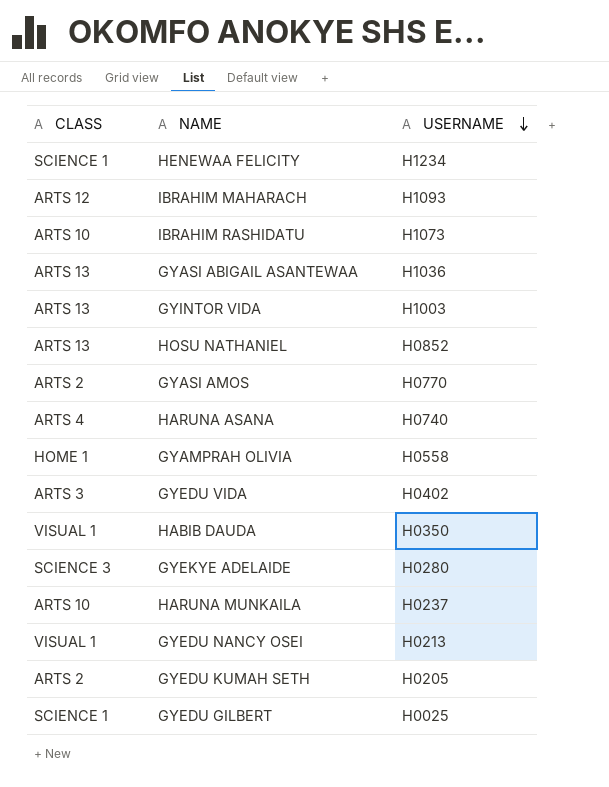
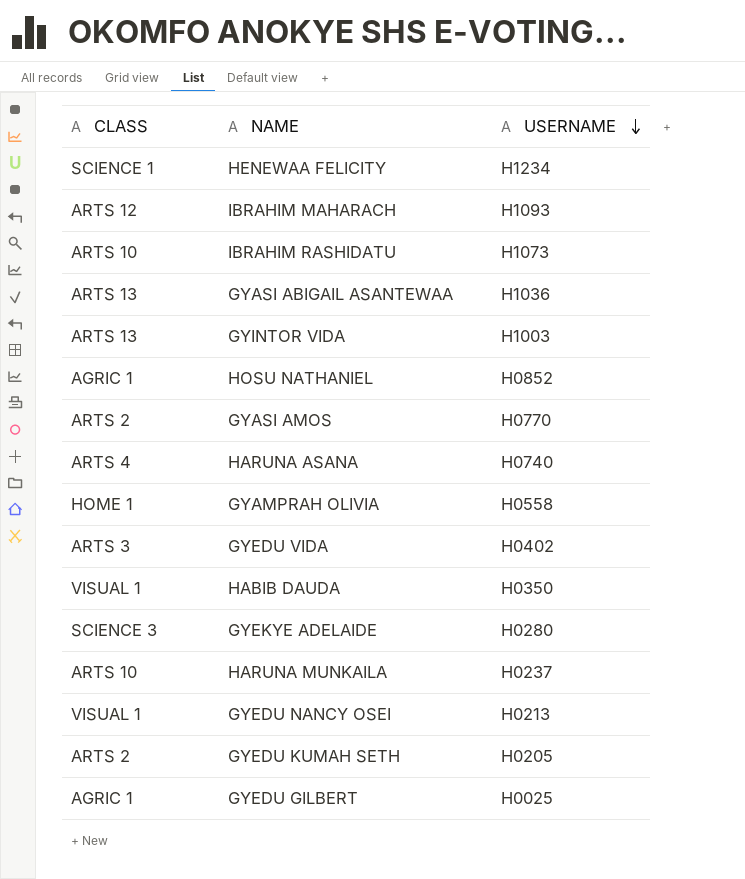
HOSU NATHANIEL | CLASS: ARTS 13 -> AGRIC 1
GYEDU GILBERT | CLASS: SCIENCE 1 -> AGRIC 1

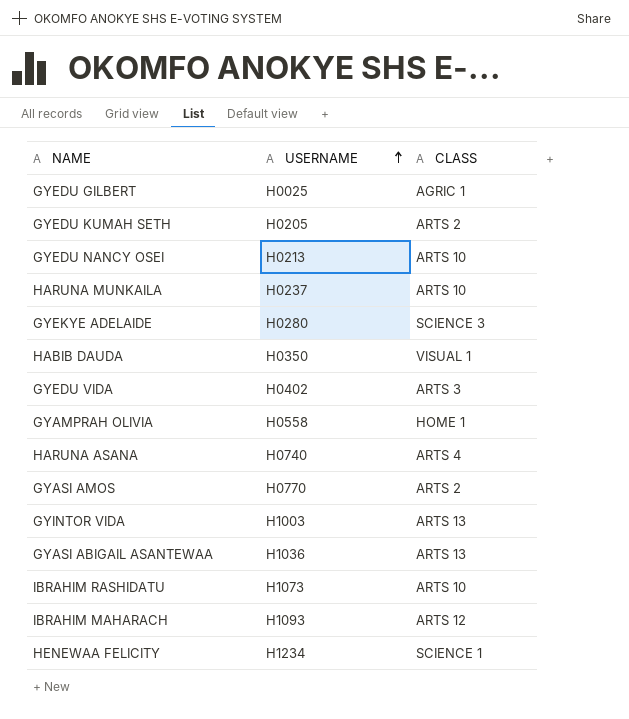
row order: USERNAME descending -> USERNAME ascending
column CLASS | position: 1 -> 3
row HOSU NATHANIEL: AGRIC 1 | H0852 -> none
GYEDU NANCY OSEI | CLASS: VISUAL 1 -> ARTS 10

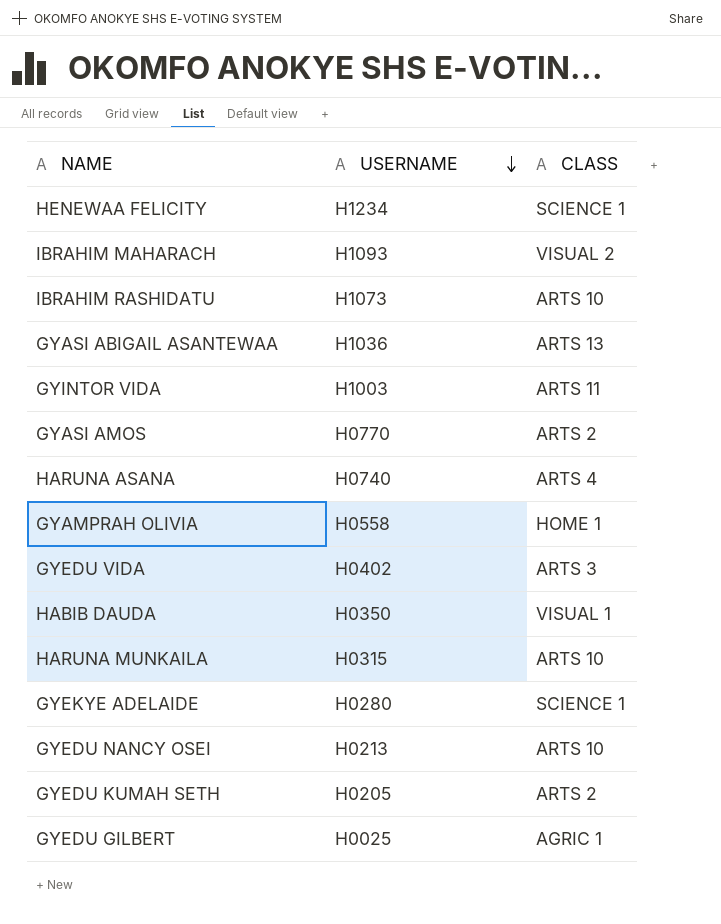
row order: USERNAME ascending -> USERNAME descending
IBRAHIM MAHARACH | CLASS: ARTS 12 -> VISUAL 2
GYINTOR VIDA | CLASS: ARTS 13 -> ARTS 11
HARUNA MUNKAILA | USERNAME: H0237 -> H0315
GYEKYE ADELAIDE | CLASS: SCIENCE 3 -> SCIENCE 1

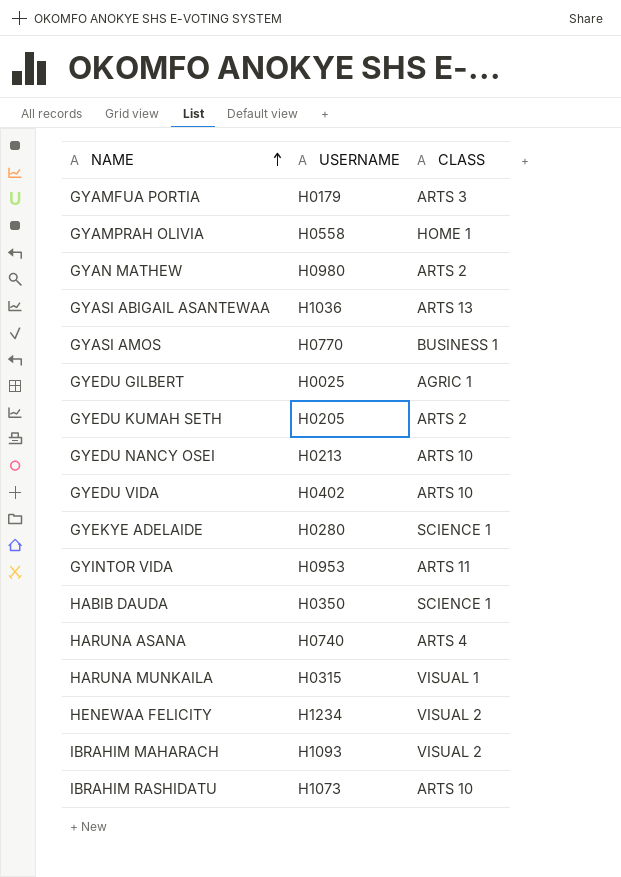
row order: USERNAME descending -> NAME ascending
row GYAMFUA PORTIA: none -> H0179 | ARTS 3
row GYAN MATHEW: none -> H0980 | ARTS 2
GYASI AMOS | CLASS: ARTS 2 -> BUSINESS 1
GYEDU VIDA | CLASS: ARTS 3 -> ARTS 10
GYINTOR VIDA | USERNAME: H1003 -> H0953
HABIB DAUDA | CLASS: VISUAL 1 -> SCIENCE 1
HARUNA MUNKAILA | CLASS: ARTS 10 -> VISUAL 1
HENEWAA FELICITY | CLASS: SCIENCE 1 -> VISUAL 2

